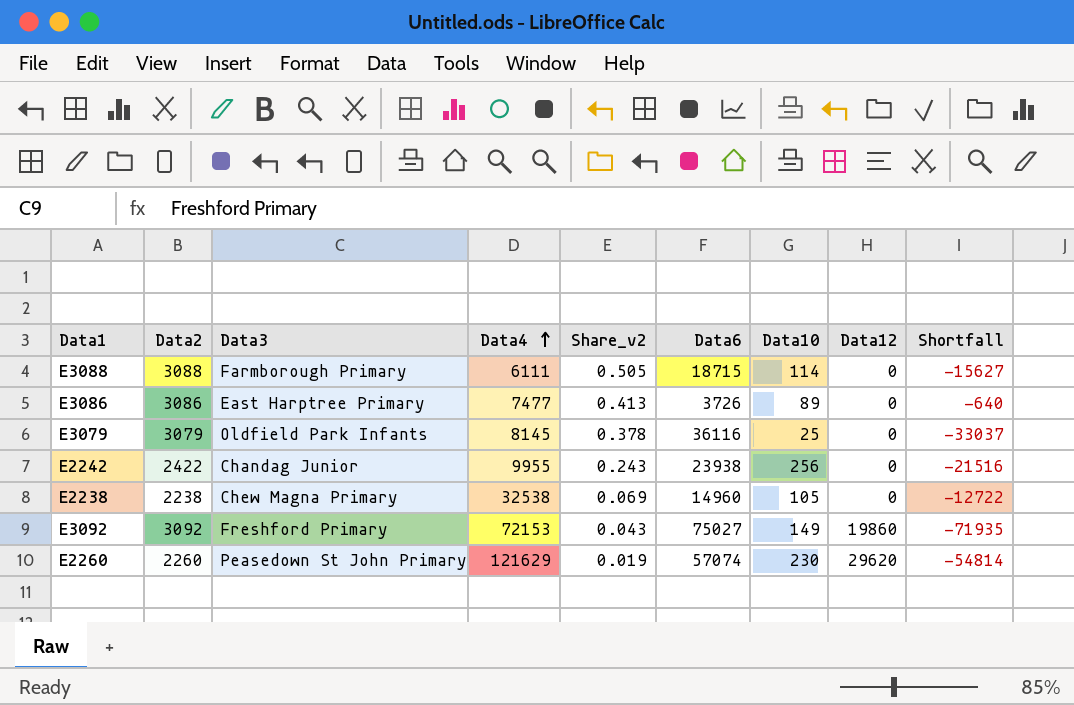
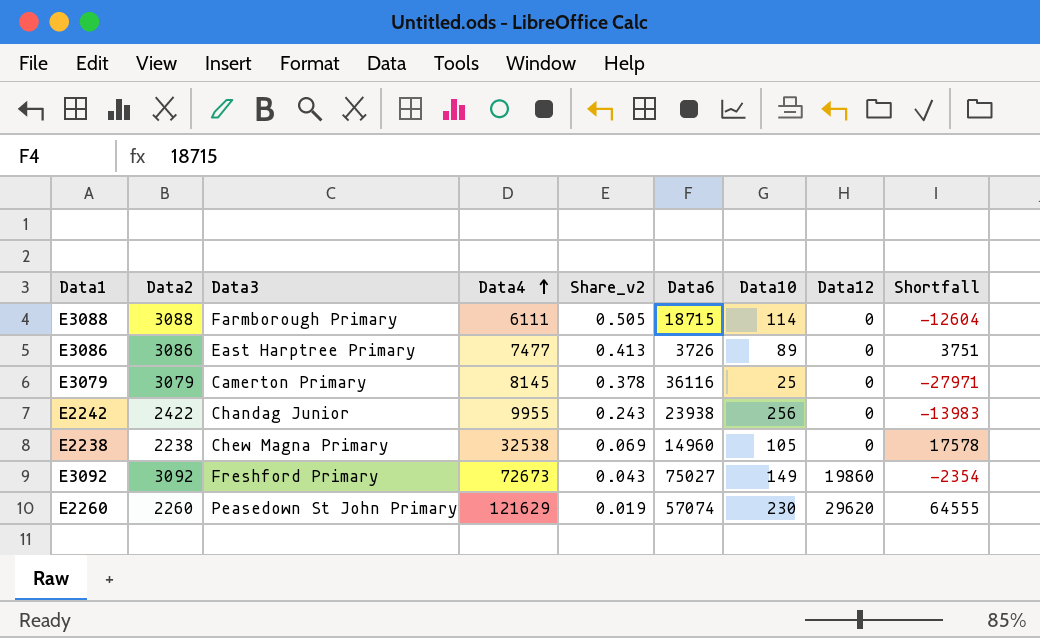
column Shortfall | formula: [Data2] - [Data6] -> [Data4] - [Data6]
E3079 | Data3: Oldfield Park Infants -> Camerton Primary
E3092 | Data4: 72153 -> 72673

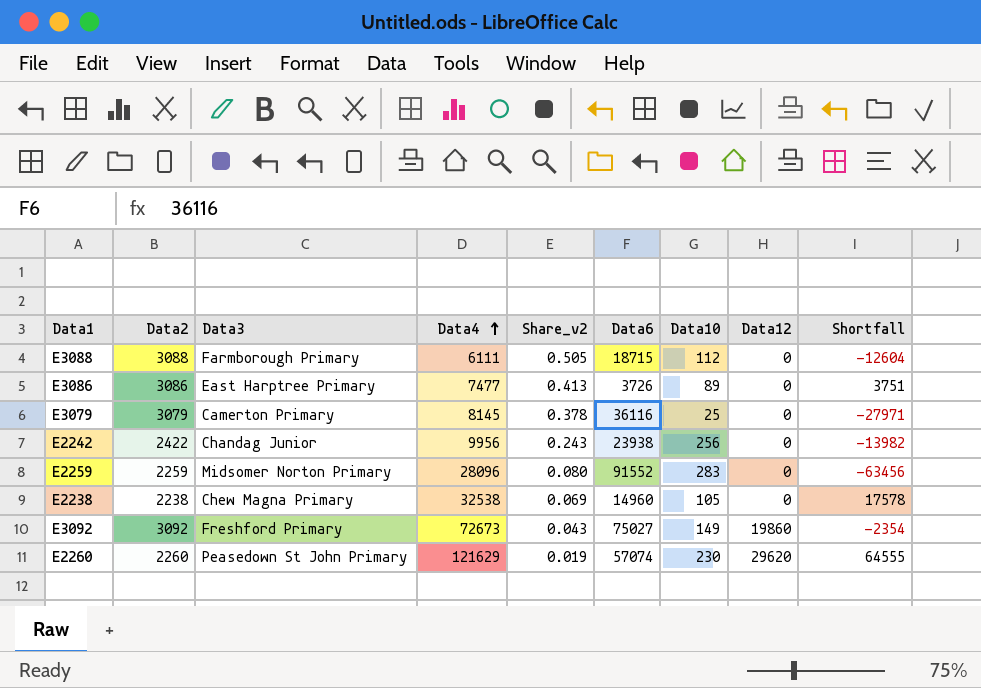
E3088 | Data10: 114 -> 112
E2242 | Data4: 9955 -> 9956
E2242 | Shortfall: -13983 -> -13982
row E2259: none -> 2259 | Midsomer Norton Primary | 28096 | 0.080 | 91552 | 283 | 0 | -63456

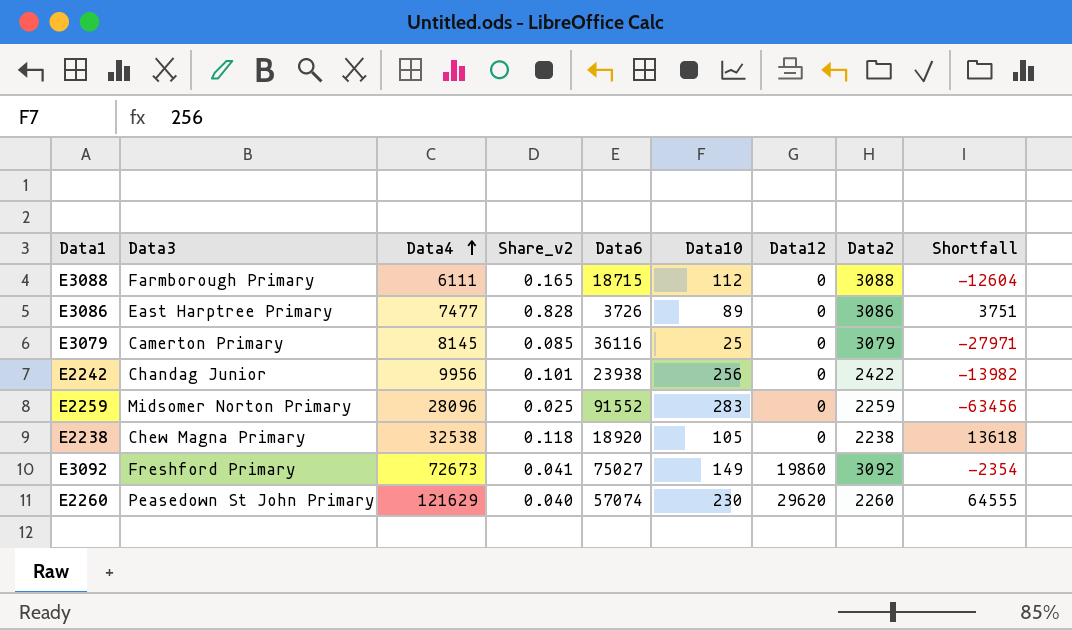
column Share_v2 | formula: [Data2] / [Data4] -> [Data2] / [Data6]
column Data2 | position: 2 -> 8
E2238 | Data6: 14960 -> 18920
E2238 | Shortfall: 17578 -> 13618

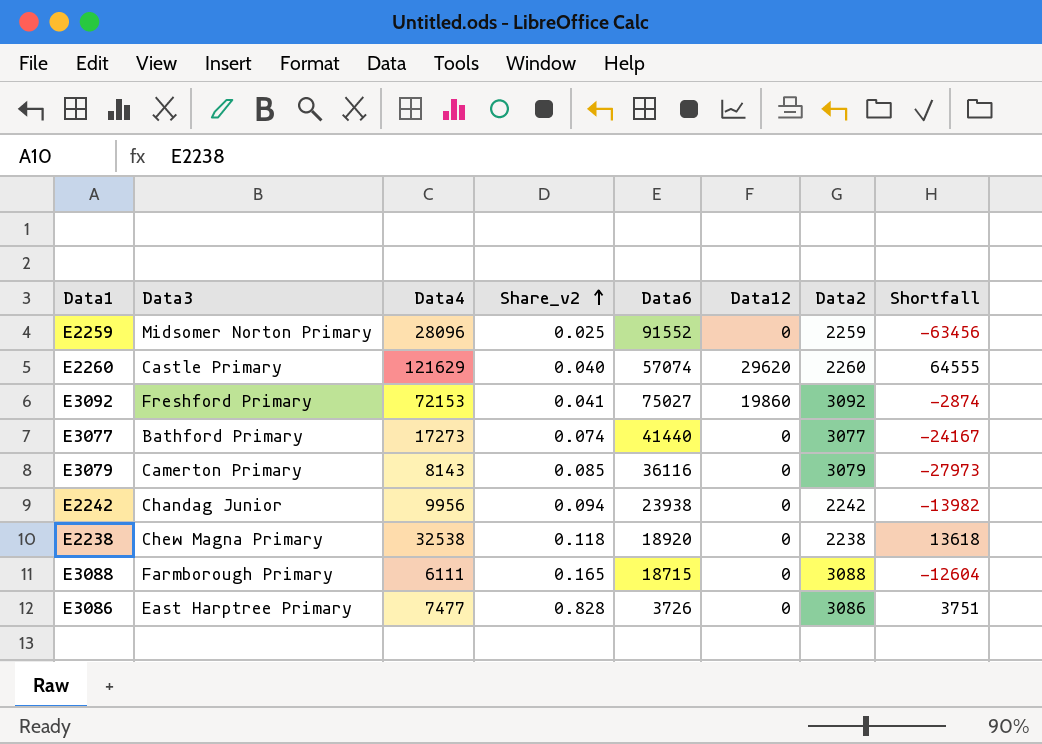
row order: Data4 ascending -> Share_v2 ascending
column Data10 | position: 6 -> none
E2260 | Data3: Peasedown St John Primary -> Castle Primary
E3092 | Data4: 72673 -> 72153
E3092 | Shortfall: -2354 -> -2874
row E3077: none -> Bathford Primary | 17273 | 0.074 | 41440 | 0 | 3077 | -24167
E3079 | Data4: 8145 -> 8143
E3079 | Shortfall: -27971 -> -27973
E2242 | Share_v2: 0.101 -> 0.094
E2242 | Data2: 2422 -> 2242

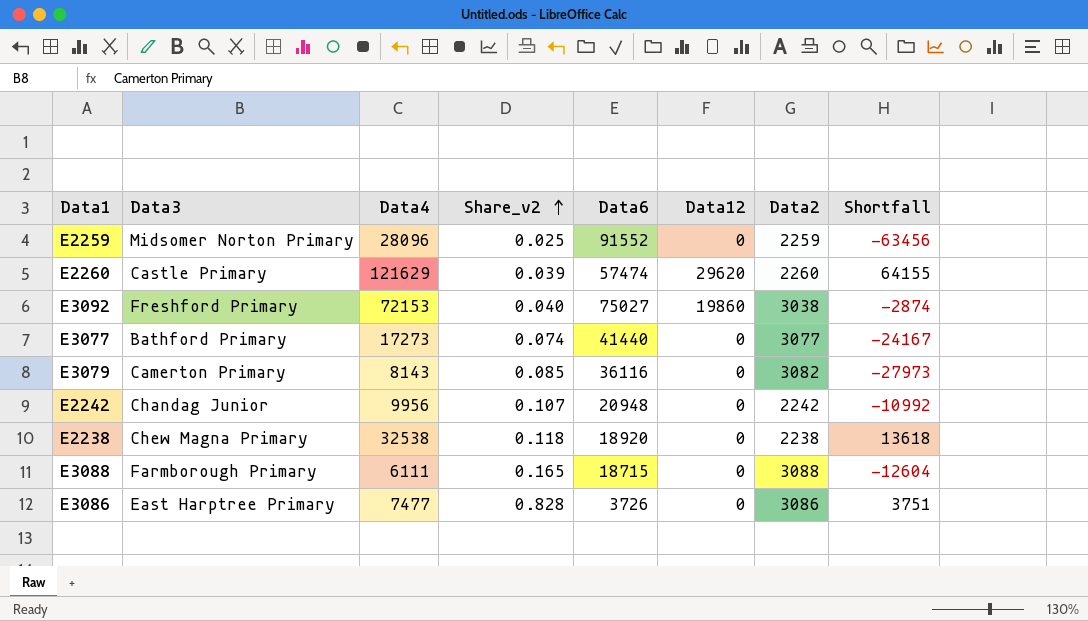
E2260 | Share_v2: 0.040 -> 0.039
E2260 | Data6: 57074 -> 57474
E2260 | Shortfall: 64555 -> 64155
E3092 | Share_v2: 0.041 -> 0.040
E3092 | Data2: 3092 -> 3038
E3079 | Data2: 3079 -> 3082
E2242 | Share_v2: 0.094 -> 0.107
E2242 | Data6: 23938 -> 20948
E2242 | Shortfall: -13982 -> -10992

